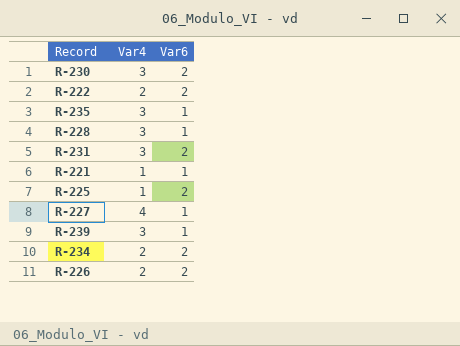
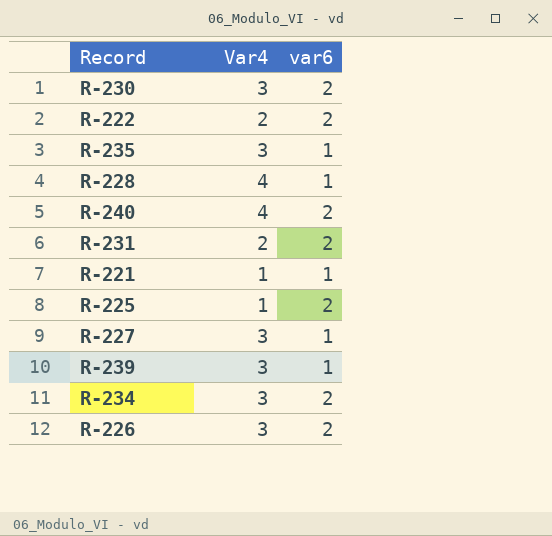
column name: Var6 -> var6
R-228 | Var4: 3 -> 4
row R-240: none -> 4 | 2
R-231 | Var4: 3 -> 2
R-227 | Var4: 4 -> 3
R-234 | Var4: 2 -> 3
R-226 | Var4: 2 -> 3

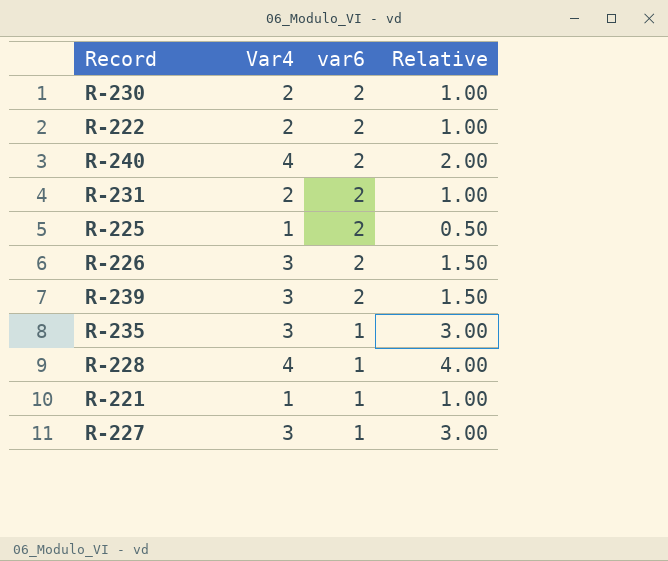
row order: none -> var6 descending
column Relative | formula: none -> [Var4] / [var6]
row R-234: 3 | 2 -> none
R-230 | Var4: 3 -> 2
R-239 | var6: 1 -> 2

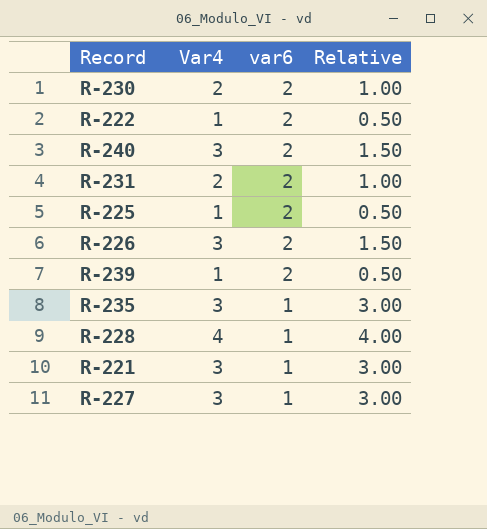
R-222 | Var4: 2 -> 1
R-222 | Relative: 1.00 -> 0.50
R-240 | Var4: 4 -> 3
R-240 | Relative: 2.00 -> 1.50
R-239 | Var4: 3 -> 1
R-239 | Relative: 1.50 -> 0.50
R-221 | Var4: 1 -> 3
R-221 | Relative: 1.00 -> 3.00

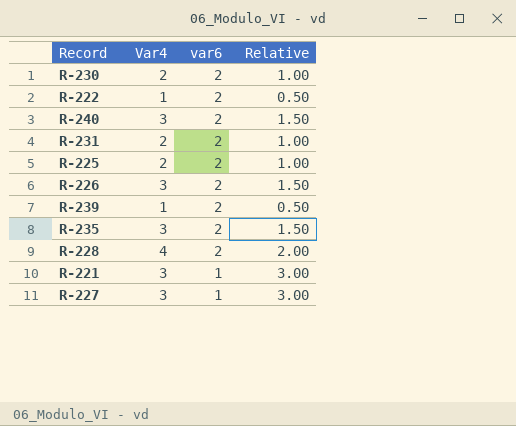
R-225 | Var4: 1 -> 2
R-225 | Relative: 0.50 -> 1.00
R-235 | var6: 1 -> 2
R-235 | Relative: 3.00 -> 1.50
R-228 | var6: 1 -> 2
R-228 | Relative: 4.00 -> 2.00

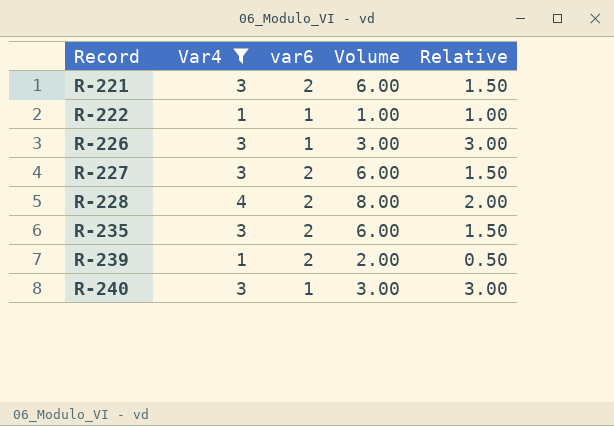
filter: none -> Var4 != 2
row order: var6 descending -> Record ascending
column Volume | formula: none -> [Var4] * [var6]
R-221 | var6: 1 -> 2
R-221 | Relative: 3.00 -> 1.50
R-222 | var6: 2 -> 1
R-222 | Relative: 0.50 -> 1.00
R-226 | var6: 2 -> 1
R-226 | Relative: 1.50 -> 3.00
R-227 | var6: 1 -> 2
R-227 | Relative: 3.00 -> 1.50
R-240 | var6: 2 -> 1
R-240 | Relative: 1.50 -> 3.00

